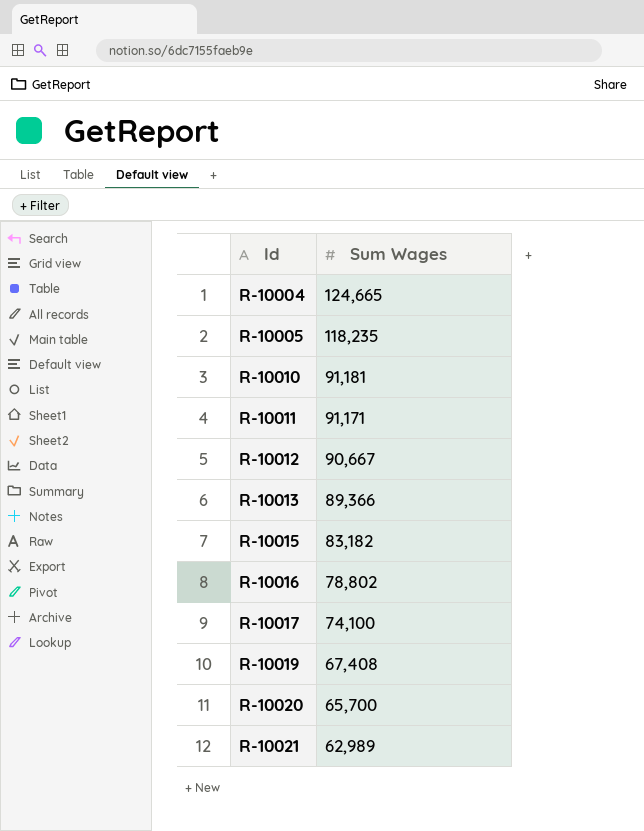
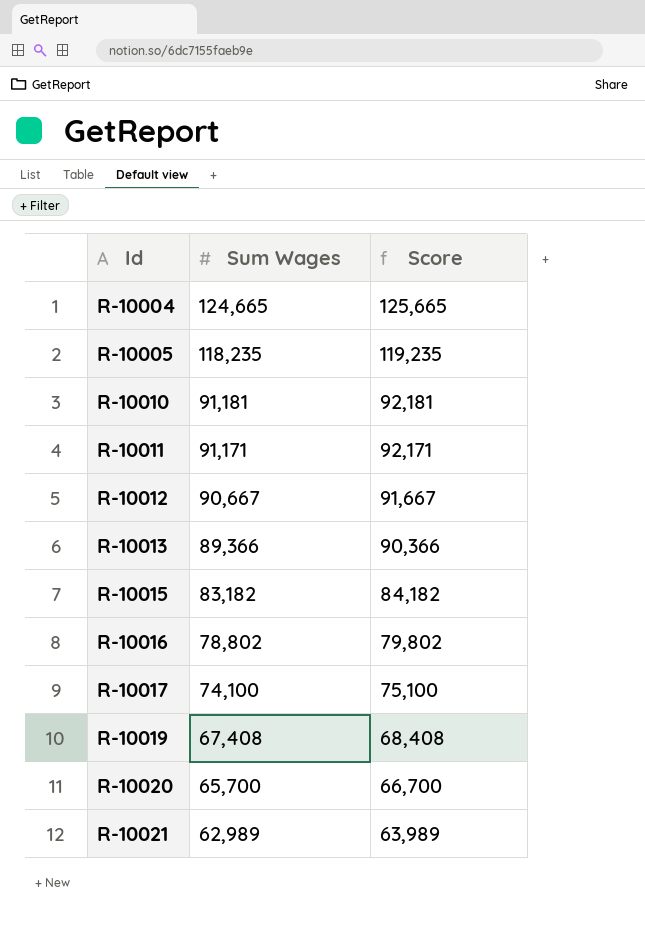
column Score | formula: none -> [Sum Wages] + 1000

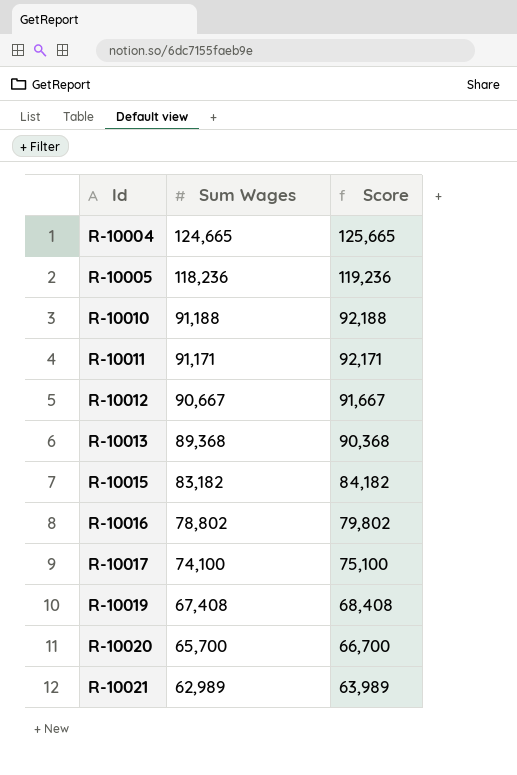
R-10005 | Sum Wages: 118,235 -> 118,236
R-10005 | Score: 119,235 -> 119,236
R-10010 | Sum Wages: 91,181 -> 91,188
R-10010 | Score: 92,181 -> 92,188
R-10013 | Sum Wages: 89,366 -> 89,368
R-10013 | Score: 90,366 -> 90,368

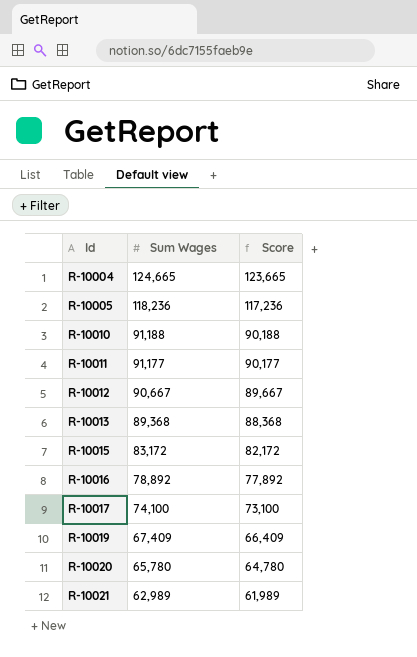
column Score | formula: [Sum Wages] + 1000 -> [Sum Wages] - 1000
R-10011 | Sum Wages: 91,171 -> 91,177
R-10015 | Sum Wages: 83,182 -> 83,172
R-10016 | Sum Wages: 78,802 -> 78,892
R-10019 | Sum Wages: 67,408 -> 67,409
R-10020 | Sum Wages: 65,700 -> 65,780

